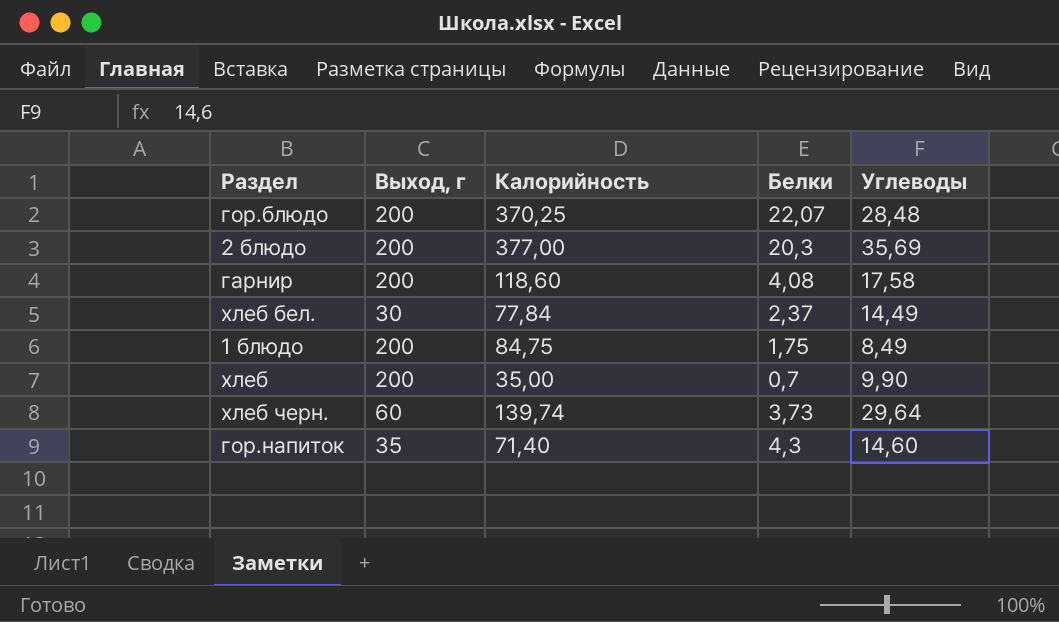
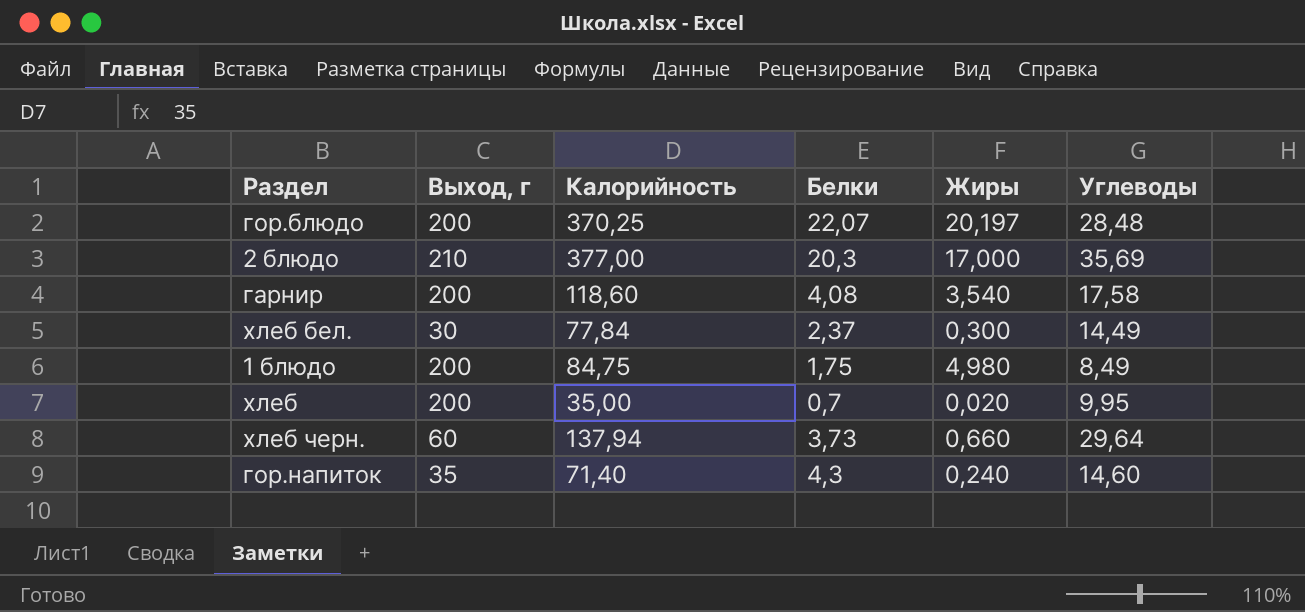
column Жиры | position: none -> 5
2 блюдо | Выход, г: 200 -> 210
хлеб | Углеводы: 9,90 -> 9,95
хлеб черн. | Калорийность: 139,74 -> 137,94

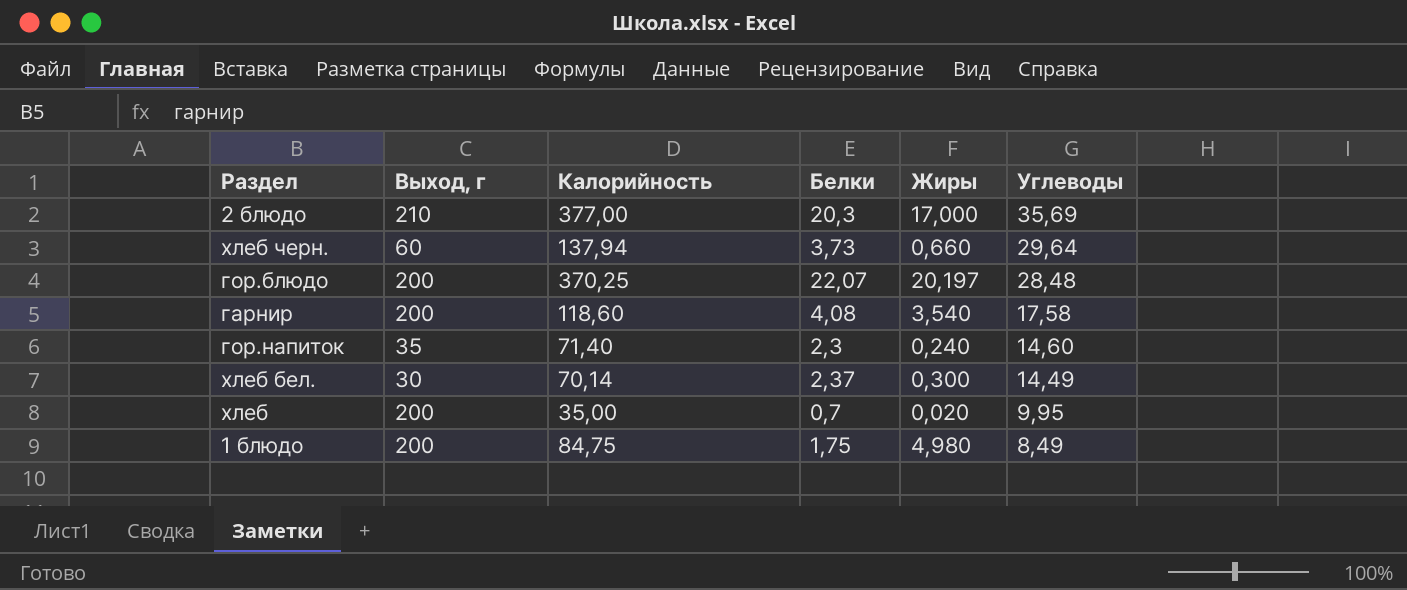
row order: none -> Углеводы descending
гор.напиток | Белки: 4,3 -> 2,3
хлеб бел. | Калорийность: 77,84 -> 70,14

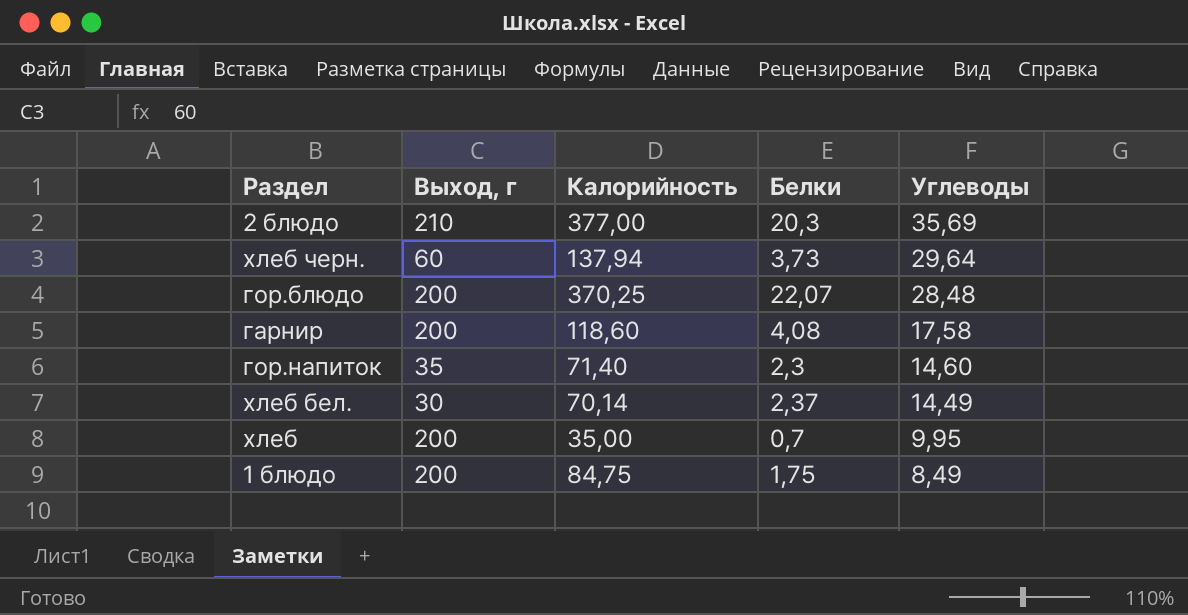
column Жиры | position: 5 -> none

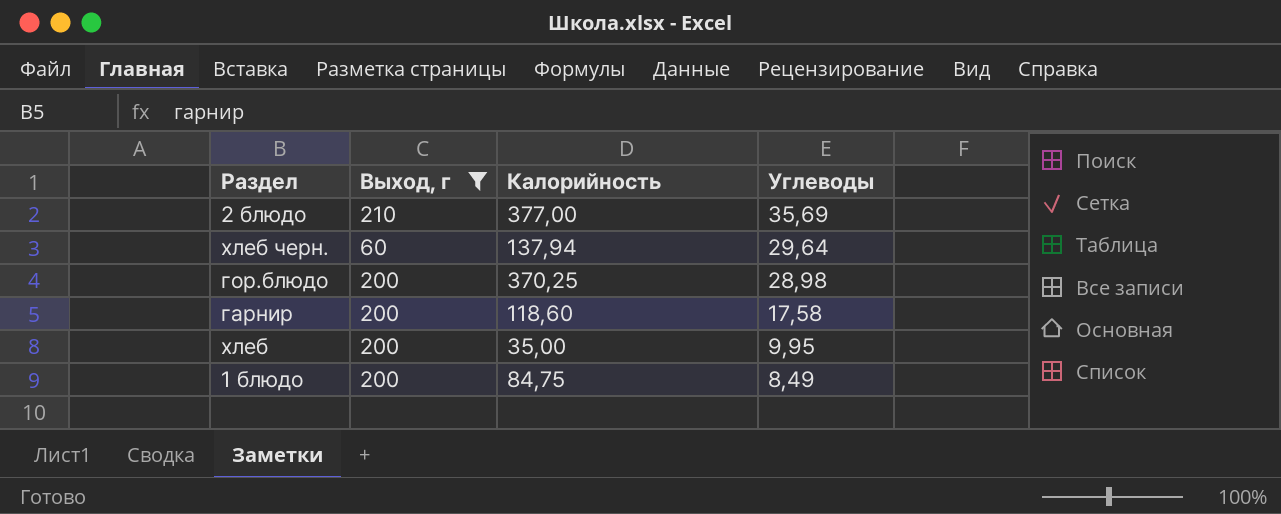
filter: none -> Выход, г >= 60
column Белки | position: 4 -> none
гор.блюдо | Углеводы: 28,48 -> 28,98

